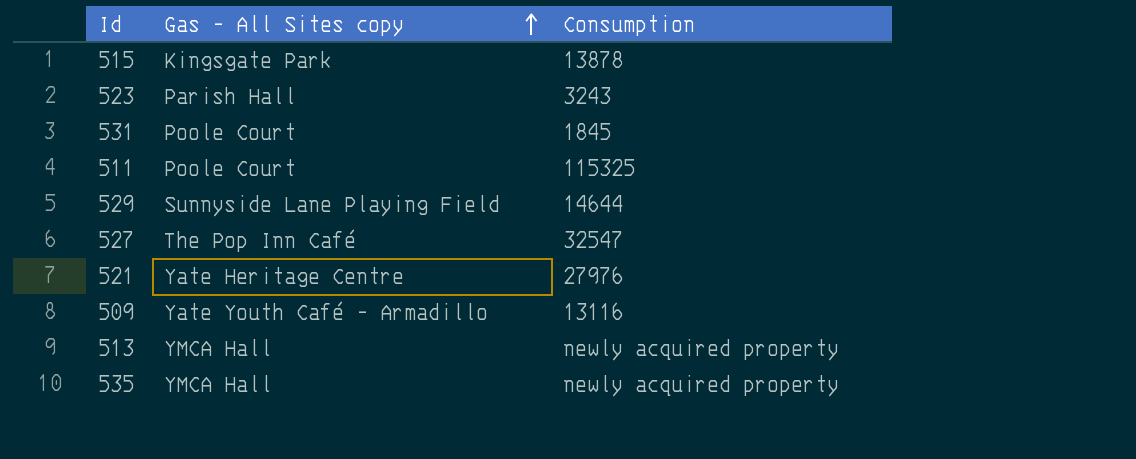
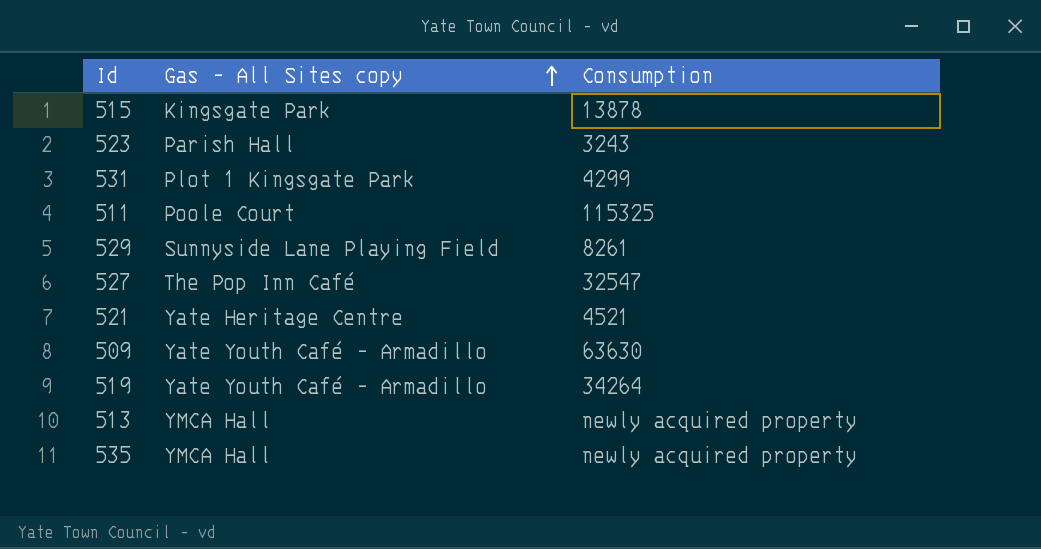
531 | Gas - All Sites copy: Poole Court -> Plot 1 Kingsgate Park
531 | Consumption: 1845 -> 4299
529 | Consumption: 14644 -> 8261
521 | Consumption: 27976 -> 4521
509 | Consumption: 13116 -> 63630
row 519: none -> Yate Youth Café - Armadillo | 34264

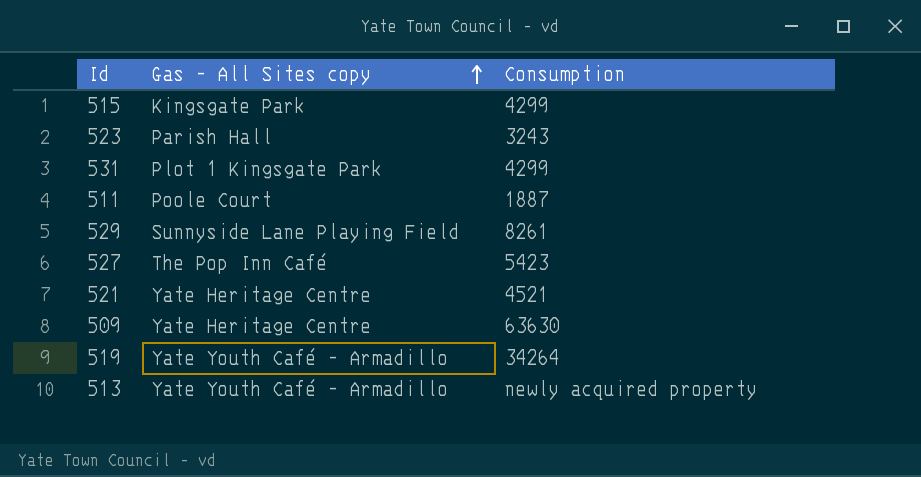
row 535: YMCA Hall | newly acquired property -> none
515 | Consumption: 13878 -> 4299
511 | Consumption: 115325 -> 1887
527 | Consumption: 32547 -> 5423
509 | Gas - All Sites copy: Yate Youth Café - Armadillo -> Yate Heritage Centre
513 | Gas - All Sites copy: YMCA Hall -> Yate Youth Café - Armadillo

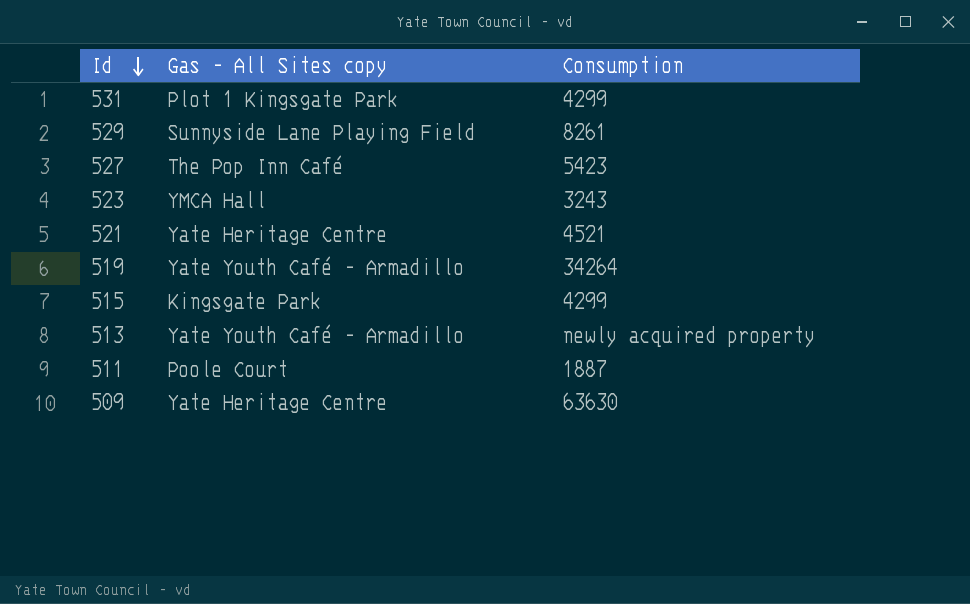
row order: Gas - All Sites copy ascending -> Id descending
523 | Gas - All Sites copy: Parish Hall -> YMCA Hall

